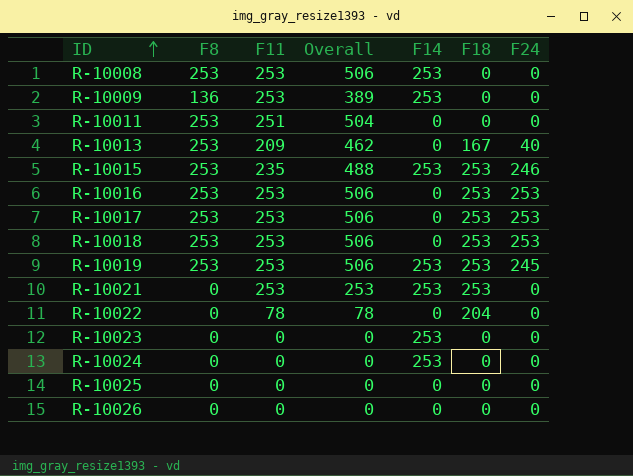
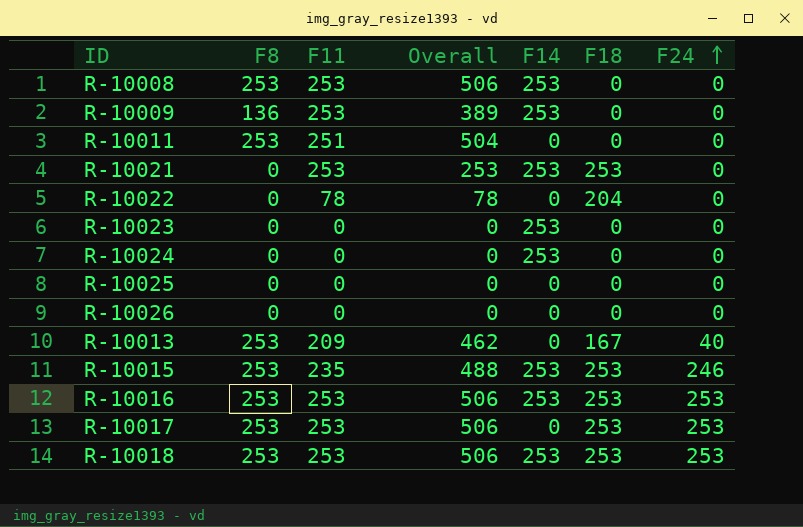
row order: ID ascending -> F24 ascending
row R-10019: 253 | 253 | 506 | 253 | 253 | 245 -> none
R-10016 | F14: 0 -> 253
R-10018 | F14: 0 -> 253

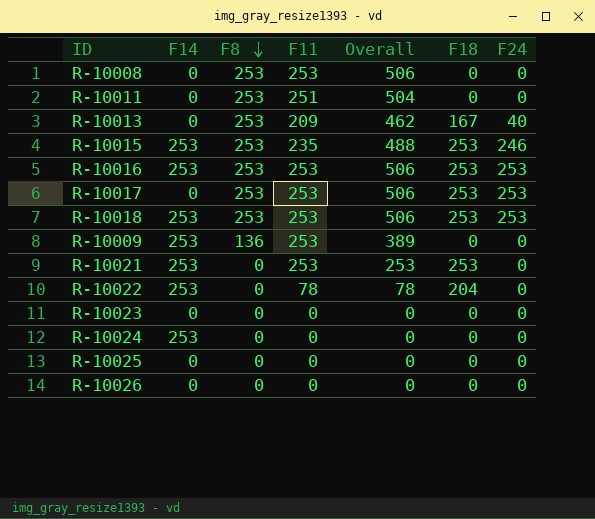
row order: F24 ascending -> F8 descending
column F14 | position: 5 -> 2
R-10008 | F14: 253 -> 0
R-10022 | F14: 0 -> 253
R-10023 | F14: 253 -> 0

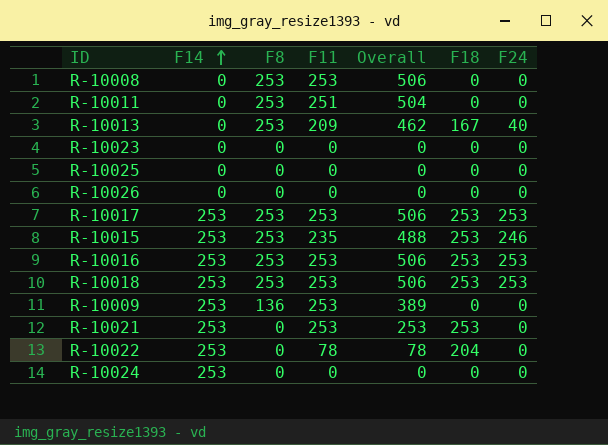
row order: F8 descending -> F14 ascending
R-10017 | F14: 0 -> 253

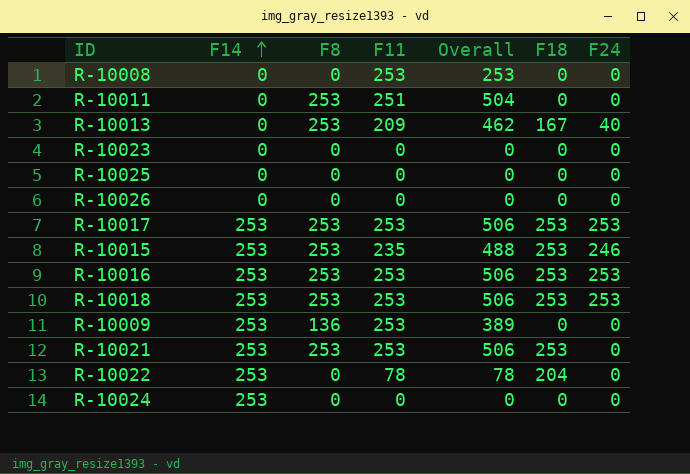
R-10008 | F8: 253 -> 0
R-10008 | Overall: 506 -> 253
R-10021 | F8: 0 -> 253
R-10021 | Overall: 253 -> 506

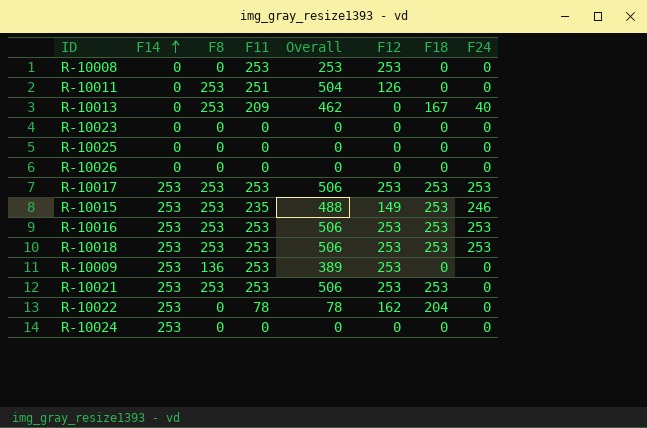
column F12 | position: none -> 6

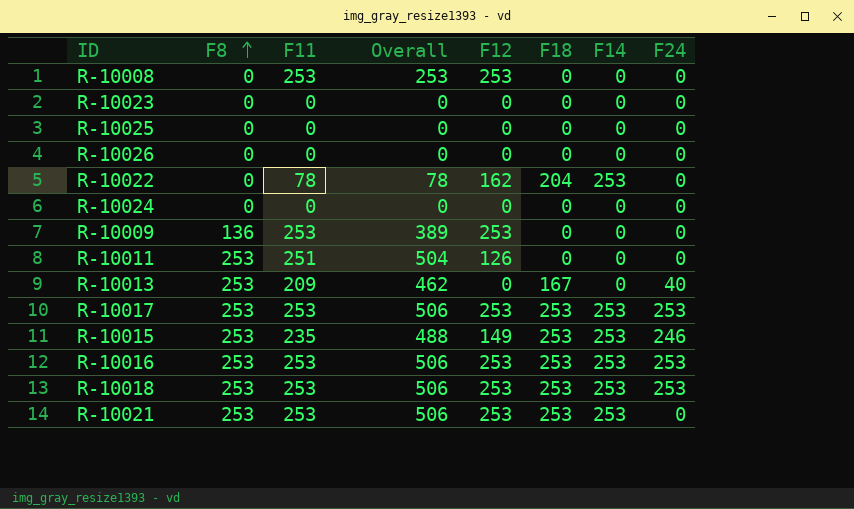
row order: F14 ascending -> F8 ascending
column F14 | position: 2 -> 7
R-10024 | F14: 253 -> 0
R-10009 | F14: 253 -> 0

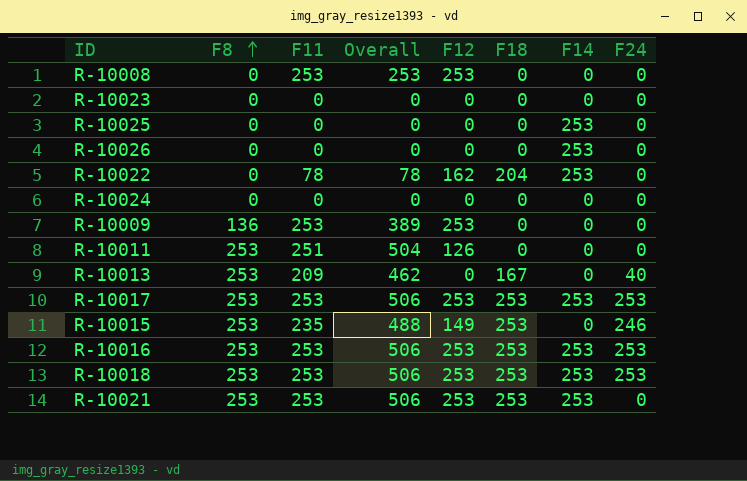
R-10025 | F14: 0 -> 253
R-10026 | F14: 0 -> 253
R-10015 | F14: 253 -> 0

